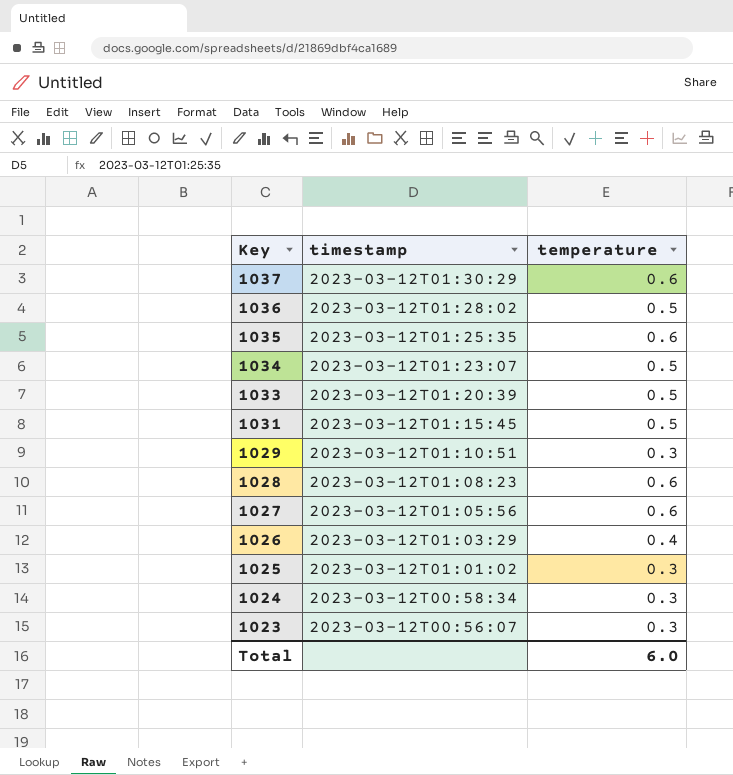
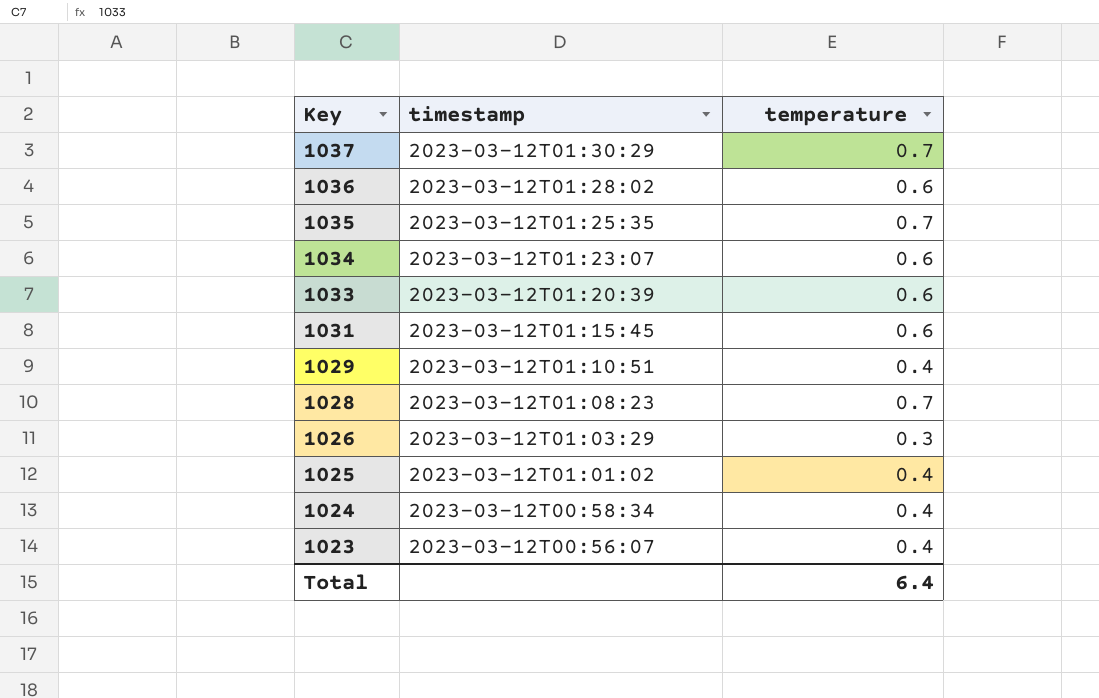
row 1027: 2023-03-12T01:05:56 | 0.6 -> none
1037 | temperature: 0.6 -> 0.7
1036 | temperature: 0.5 -> 0.6
1035 | temperature: 0.6 -> 0.7
1034 | temperature: 0.5 -> 0.6
1033 | temperature: 0.5 -> 0.6
1031 | temperature: 0.5 -> 0.6
1029 | temperature: 0.3 -> 0.4
1028 | temperature: 0.6 -> 0.7
1026 | temperature: 0.4 -> 0.3
1025 | temperature: 0.3 -> 0.4
1024 | temperature: 0.3 -> 0.4
1023 | temperature: 0.3 -> 0.4
Total | temperature: 6.0 -> 6.4

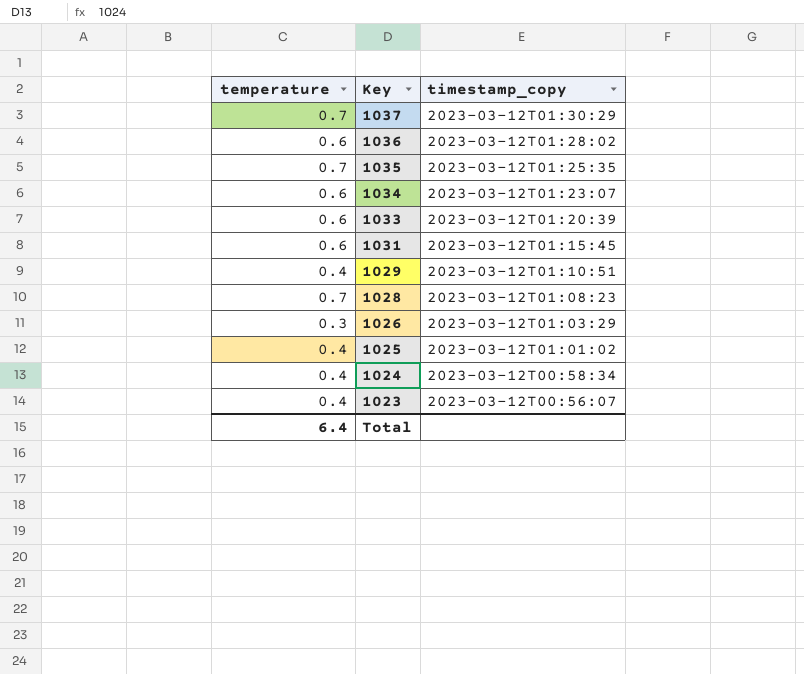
column temperature | position: 3 -> 1
column name: timestamp -> timestamp_copy

